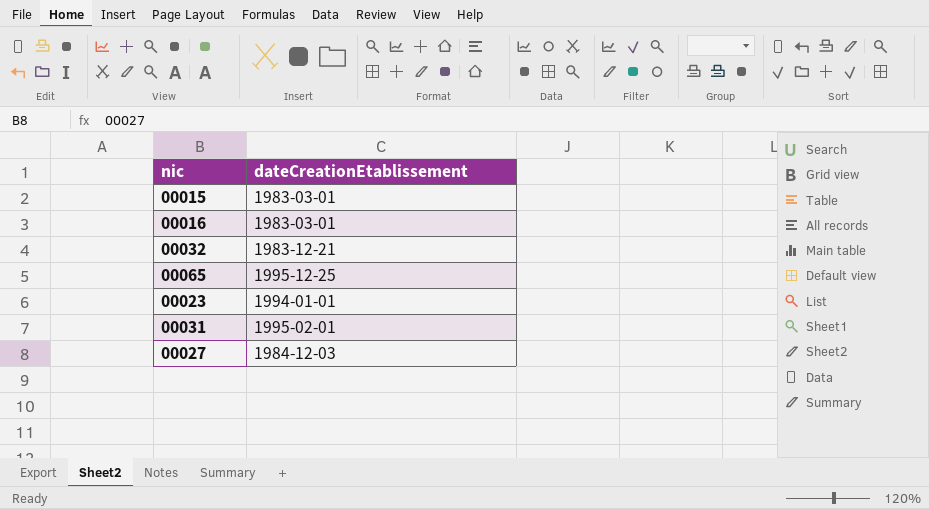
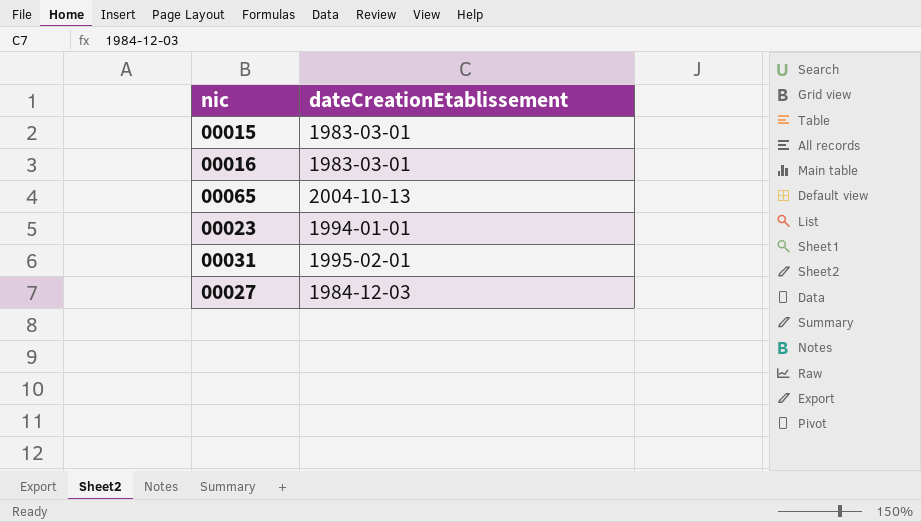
row 00032: 1983-12-21 -> none
00065 | dateCreationEtablissement: 1995-12-25 -> 2004-10-13

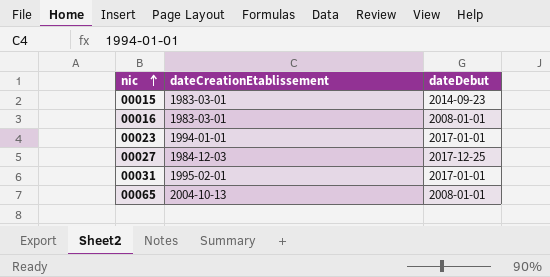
row order: none -> nic ascending
column dateDebut | position: none -> 3

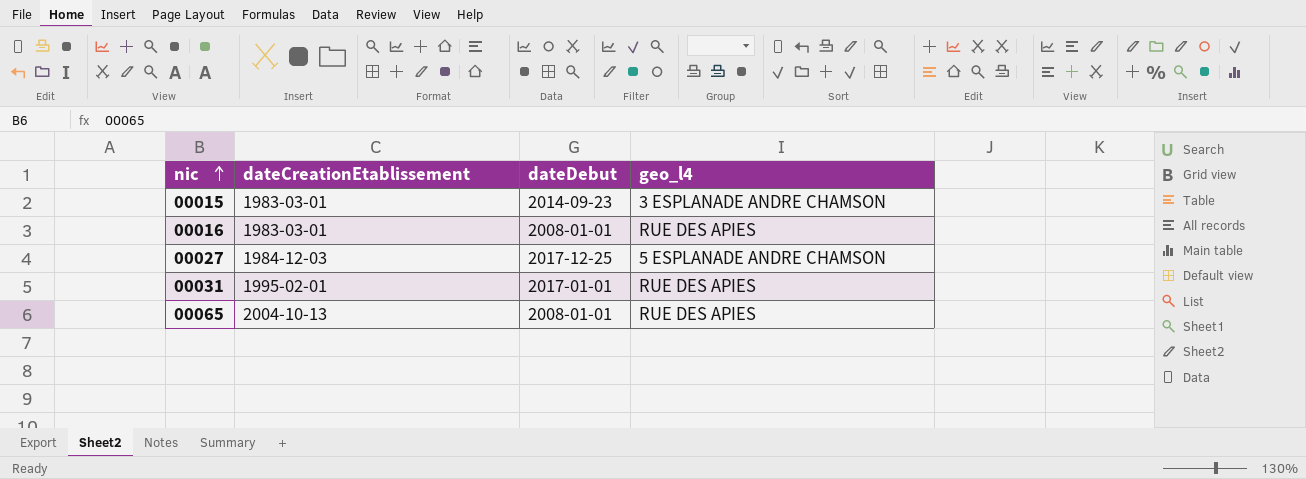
column geo_l4 | position: none -> 4
row 00023: 1994-01-01 | 2017-01-01 -> none

